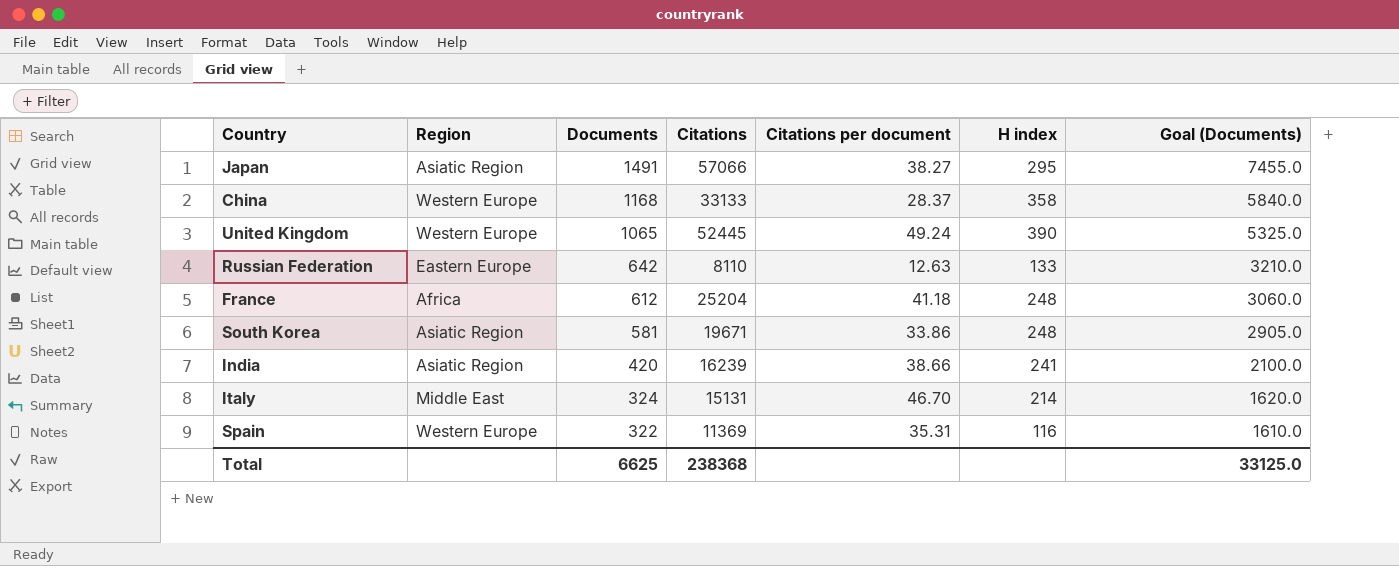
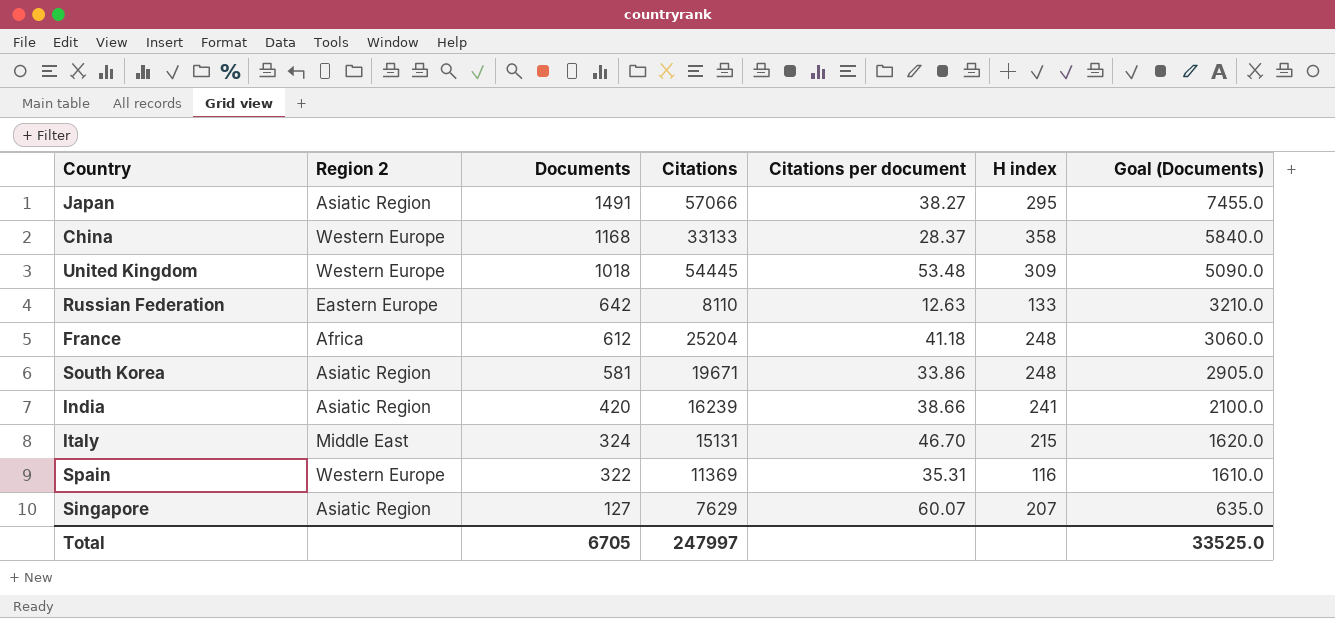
column name: Region -> Region 2
United Kingdom | Documents: 1065 -> 1018
United Kingdom | Citations: 52445 -> 54445
United Kingdom | Citations per document: 49.24 -> 53.48
United Kingdom | H index: 390 -> 309
United Kingdom | Goal (Documents): 5325.0 -> 5090.0
Italy | H index: 214 -> 215
row Singapore: none -> Asiatic Region | 127 | 7629 | 60.07 | 207 | 635.0
Total | Documents: 6625 -> 6705
Total | Citations: 238368 -> 247997
Total | Goal (Documents): 33125.0 -> 33525.0

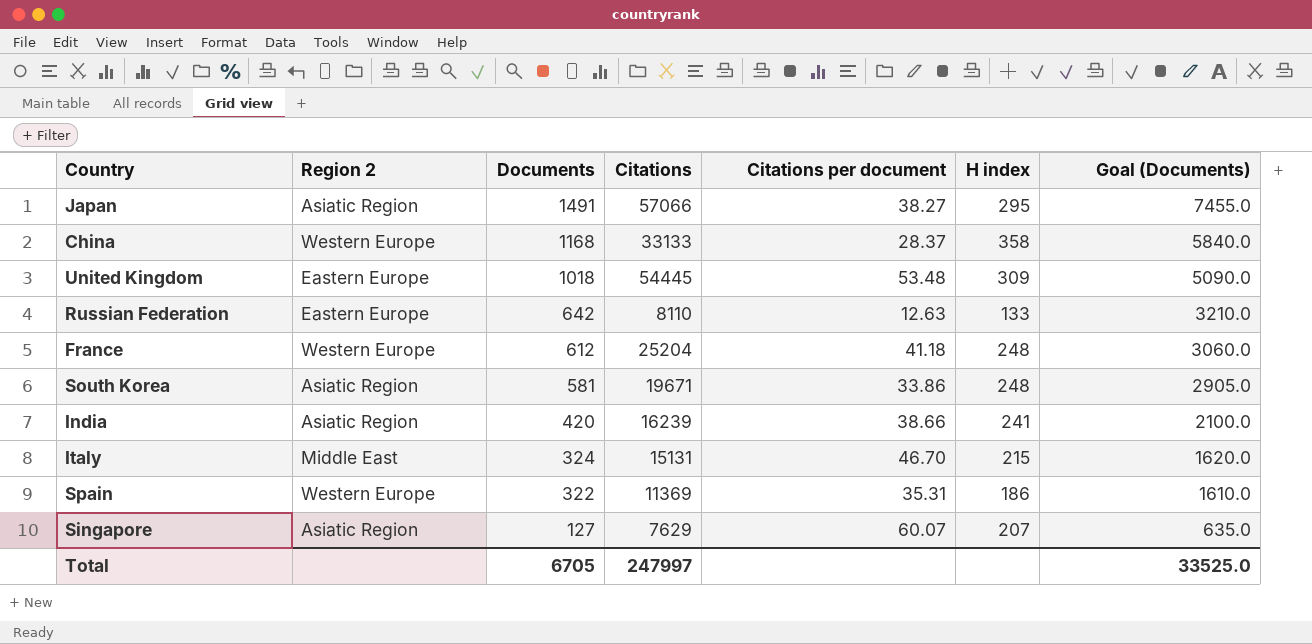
United Kingdom | Region 2: Western Europe -> Eastern Europe
France | Region 2: Africa -> Western Europe
Spain | H index: 116 -> 186

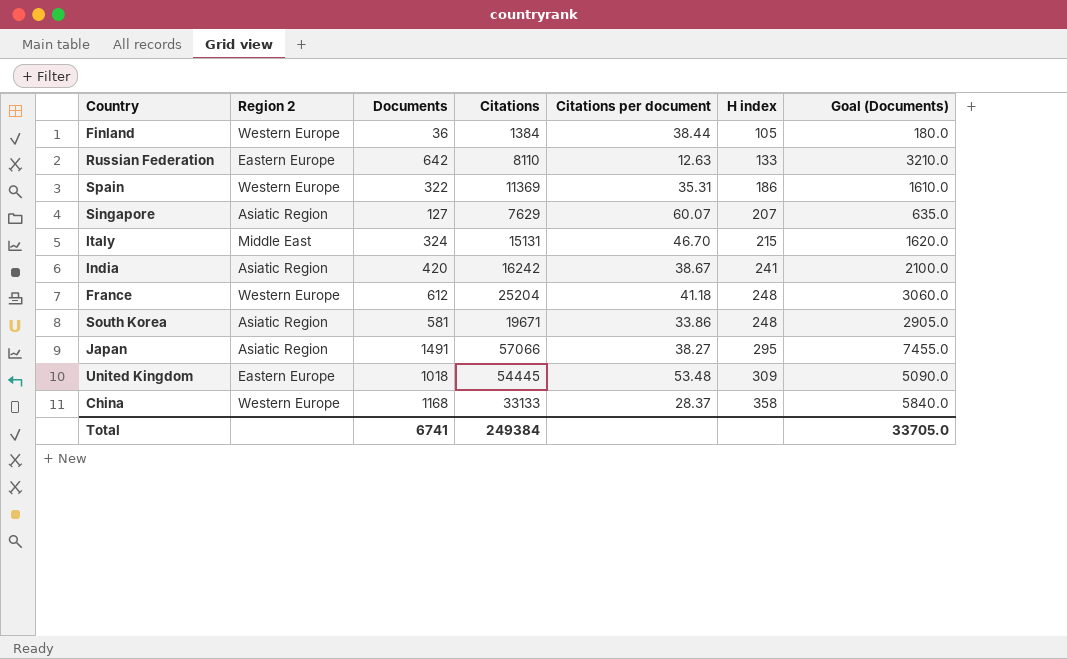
row order: Documents descending -> H index ascending
row Finland: none -> Western Europe | 36 | 1384 | 38.44 | 105 | 180.0
India | Citations: 16239 -> 16242
India | Citations per document: 38.66 -> 38.67
Total | Documents: 6705 -> 6741
Total | Citations: 247997 -> 249384
Total | Goal (Documents): 33525.0 -> 33705.0

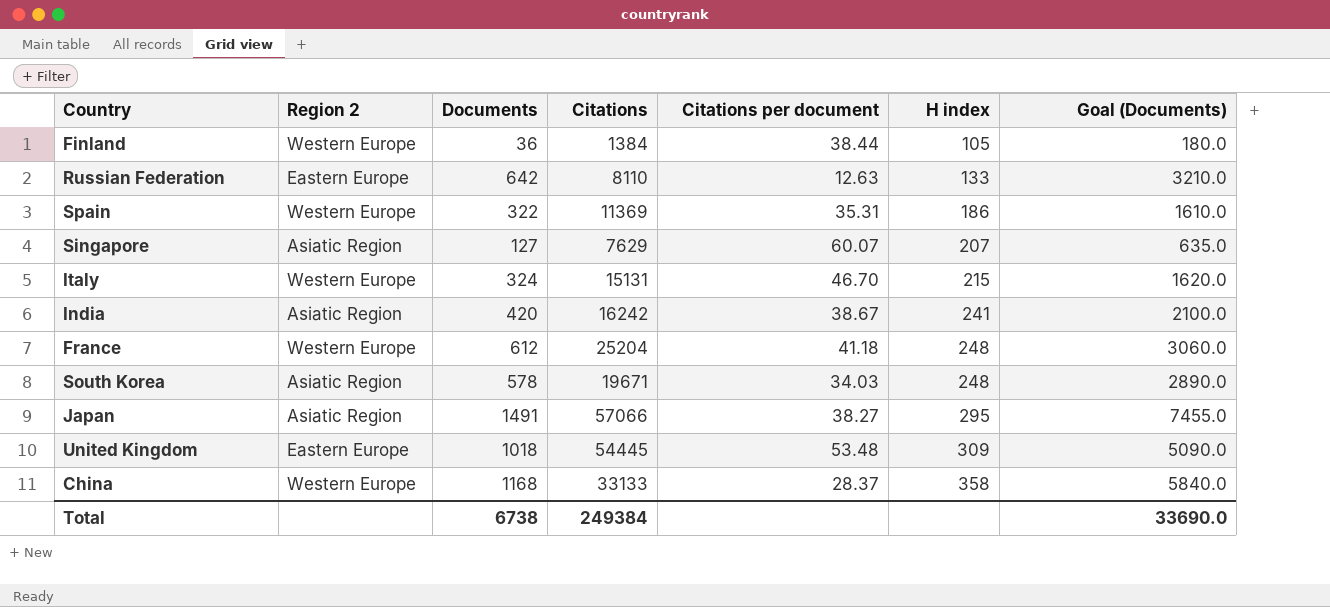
Italy | Region 2: Middle East -> Western Europe
South Korea | Documents: 581 -> 578
South Korea | Citations per document: 33.86 -> 34.03
South Korea | Goal (Documents): 2905.0 -> 2890.0
Total | Documents: 6741 -> 6738
Total | Goal (Documents): 33705.0 -> 33690.0

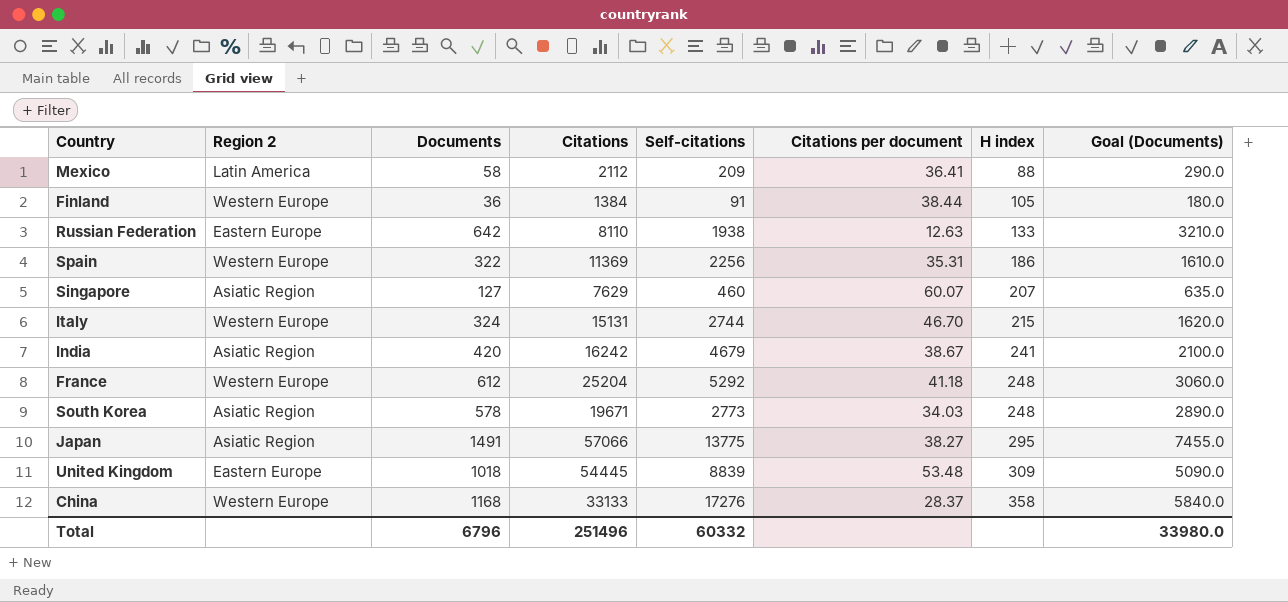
column Self-citations | position: none -> 5
row Mexico: none -> Latin America | 58 | 2112 | 209 | 36.41 | 88 | 290.0
Total | Documents: 6738 -> 6796
Total | Citations: 249384 -> 251496
Total | Goal (Documents): 33690.0 -> 33980.0

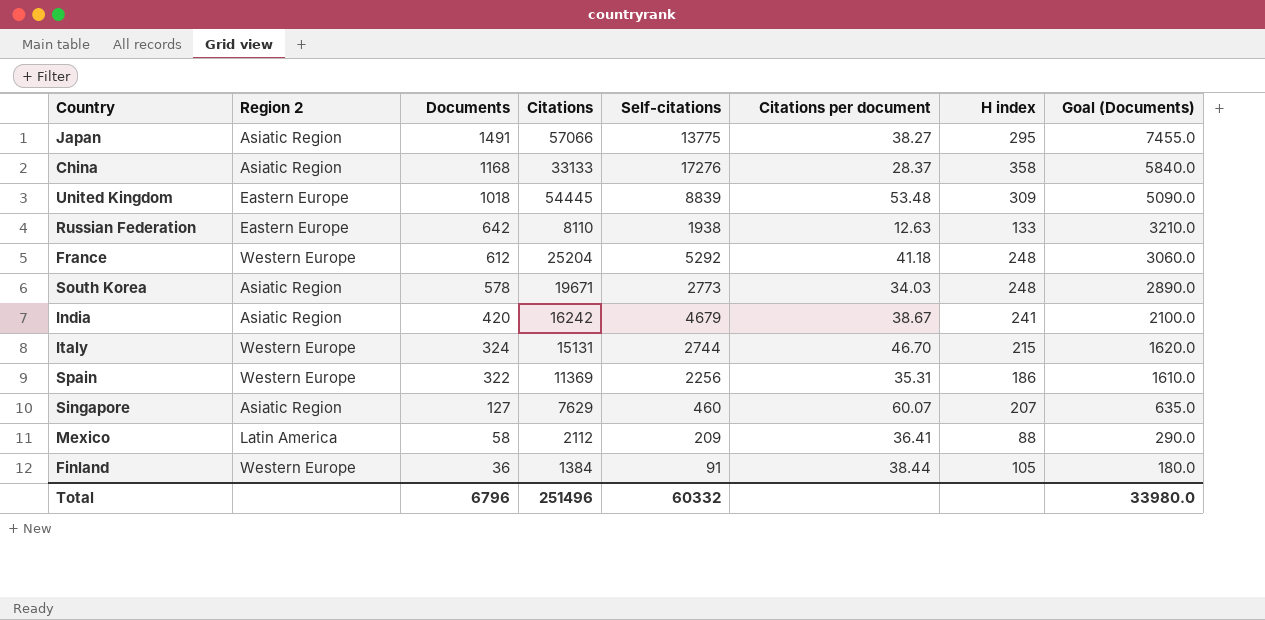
row order: H index ascending -> Documents descending
China | Region 2: Western Europe -> Asiatic Region

